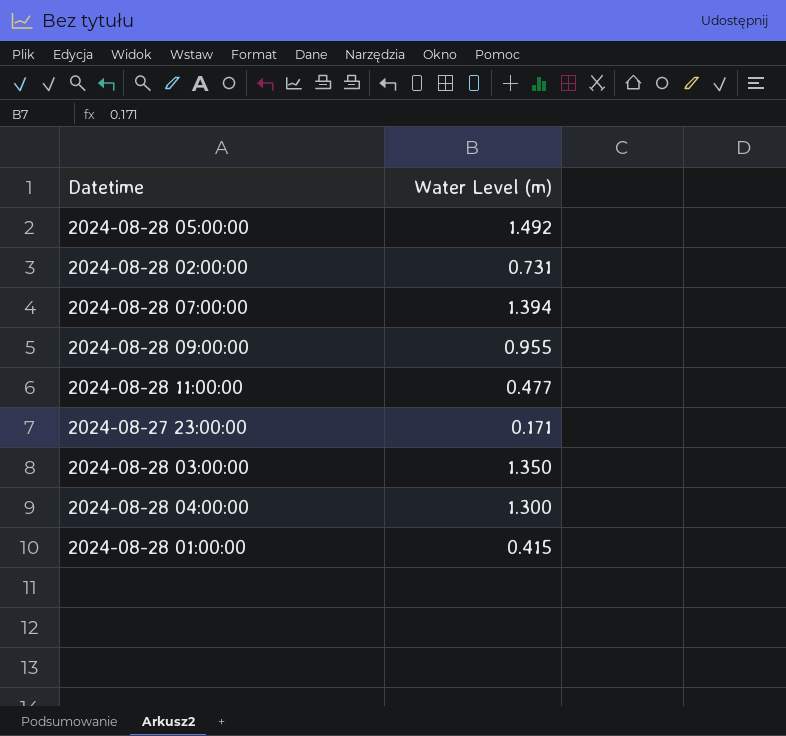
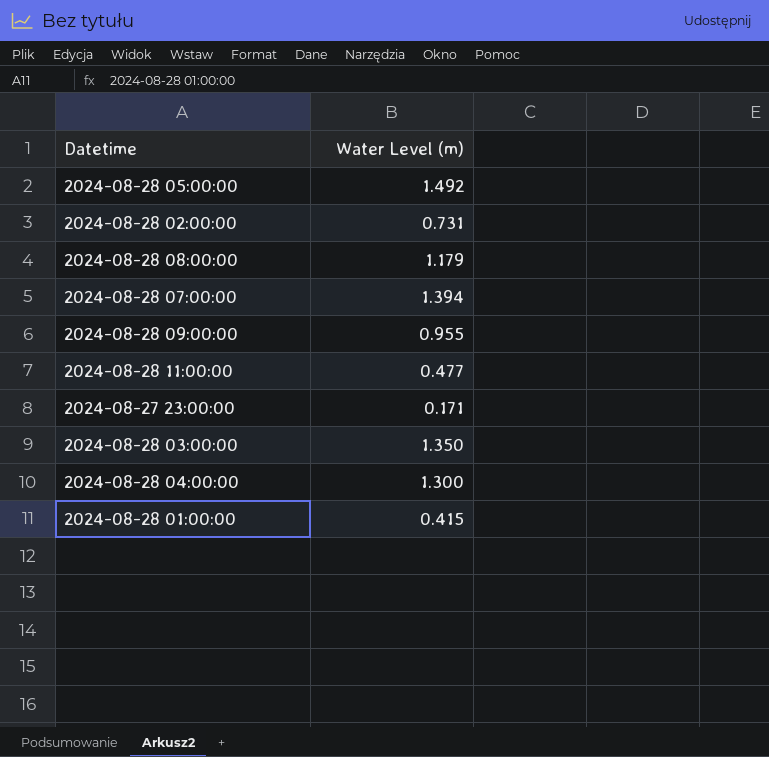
row 2024-08-28 08:00:00: none -> 1.179

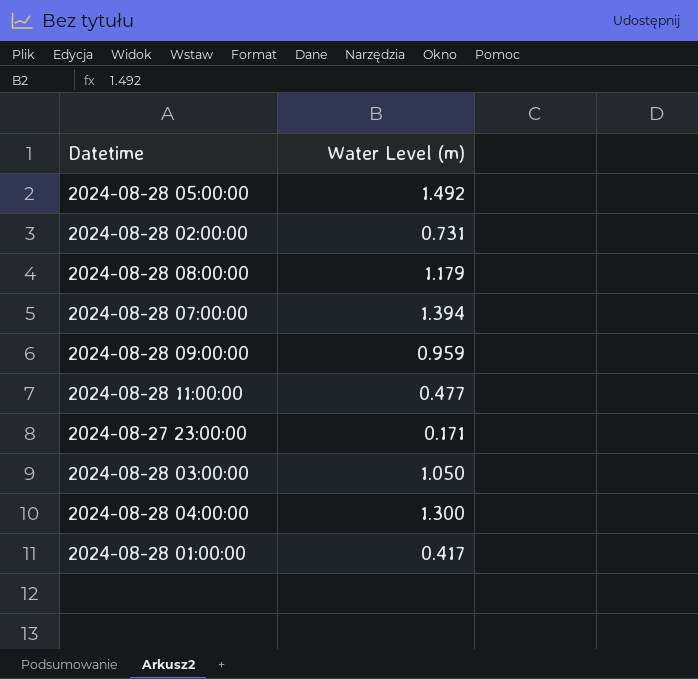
2024-08-28 09:00:00 | Water Level (m): 0.955 -> 0.959
2024-08-28 03:00:00 | Water Level (m): 1.350 -> 1.050
2024-08-28 01:00:00 | Water Level (m): 0.415 -> 0.417

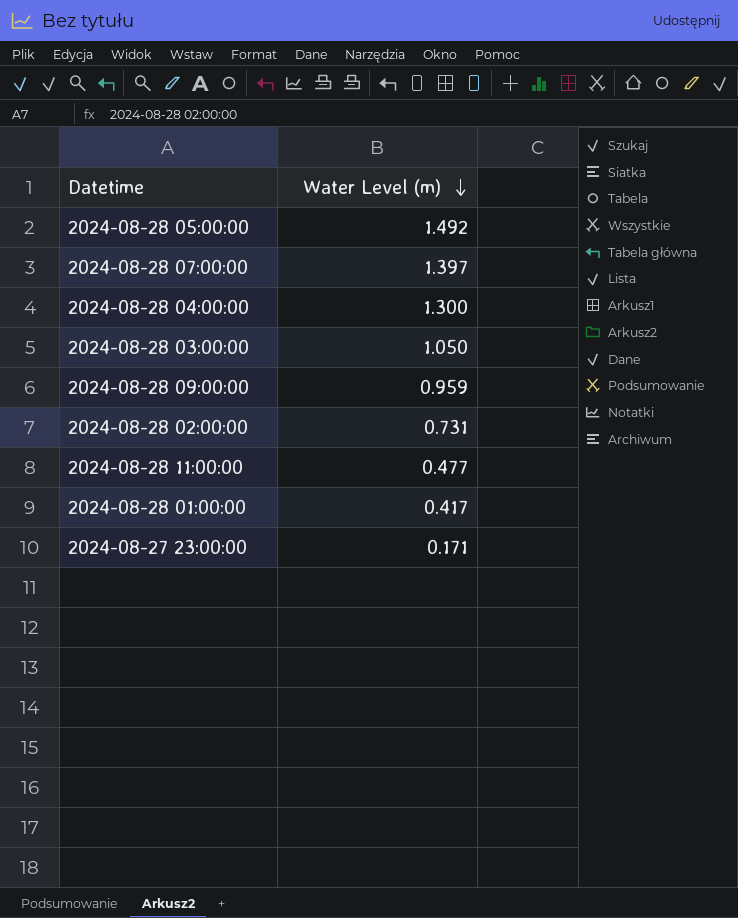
row order: none -> Water Level (m) descending
row 2024-08-28 08:00:00: 1.179 -> none
2024-08-28 07:00:00 | Water Level (m): 1.394 -> 1.397

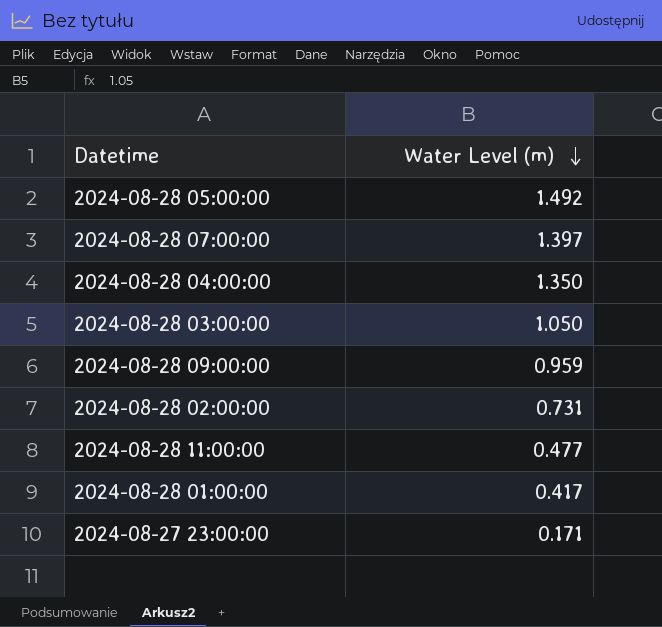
2024-08-28 04:00:00 | Water Level (m): 1.300 -> 1.350

